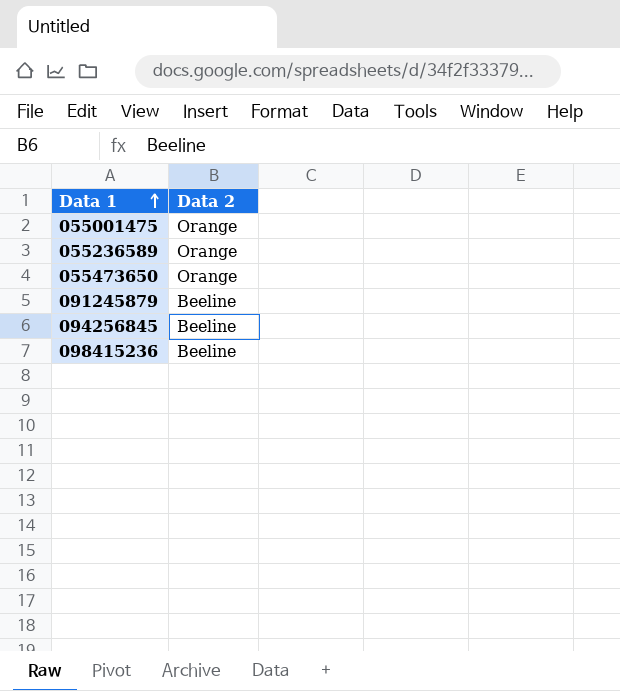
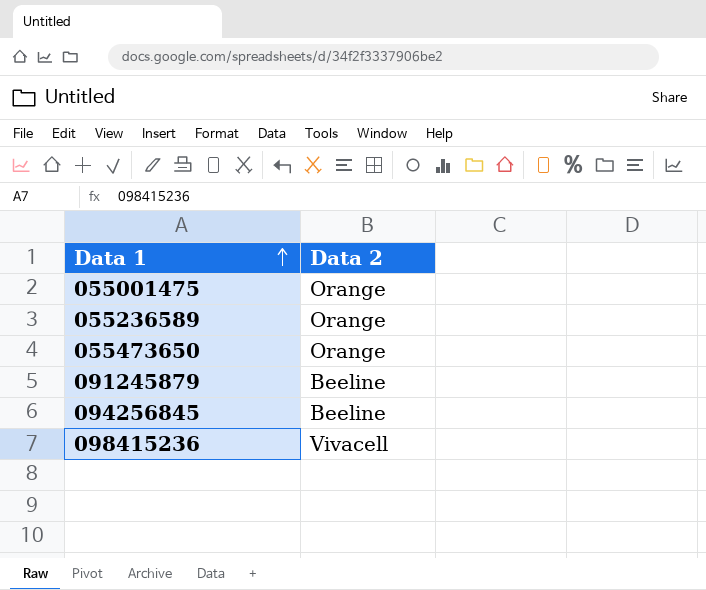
098415236 | Data 2: Beeline -> Vivacell

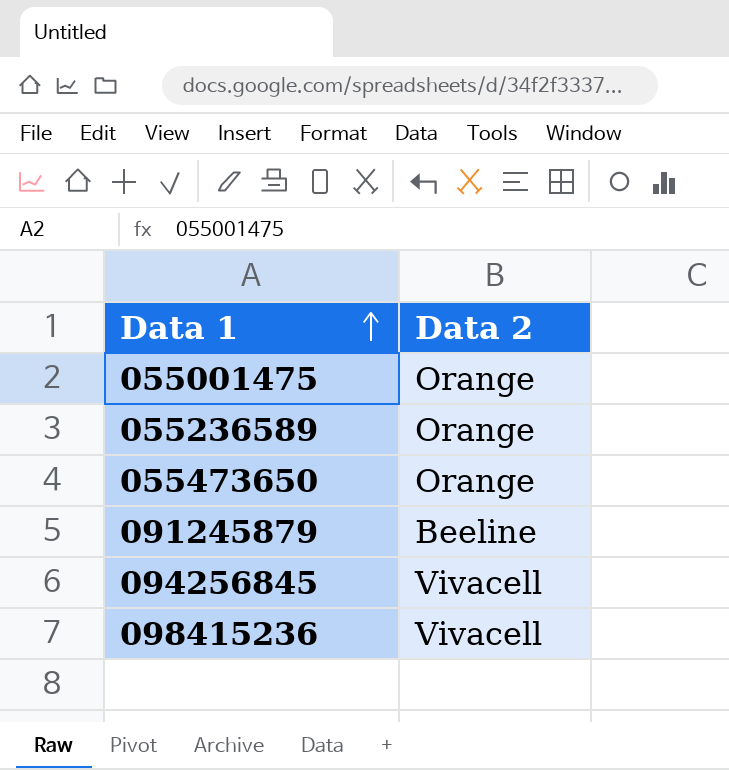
094256845 | Data 2: Beeline -> Vivacell

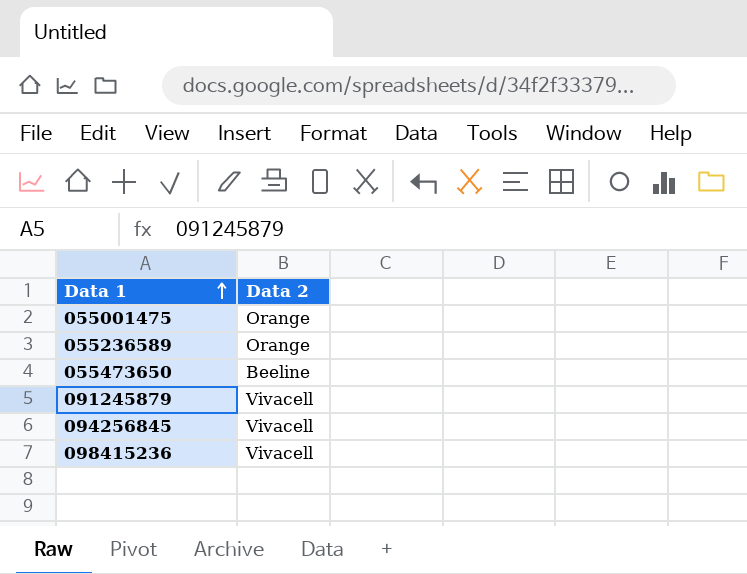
055473650 | Data 2: Orange -> Beeline
091245879 | Data 2: Beeline -> Vivacell

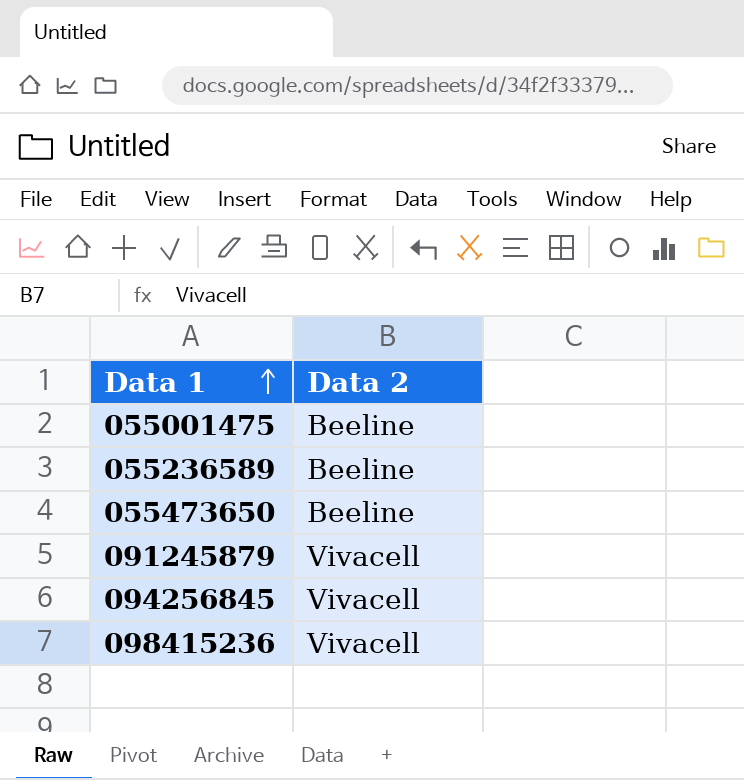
055001475 | Data 2: Orange -> Beeline
055236589 | Data 2: Orange -> Beeline

